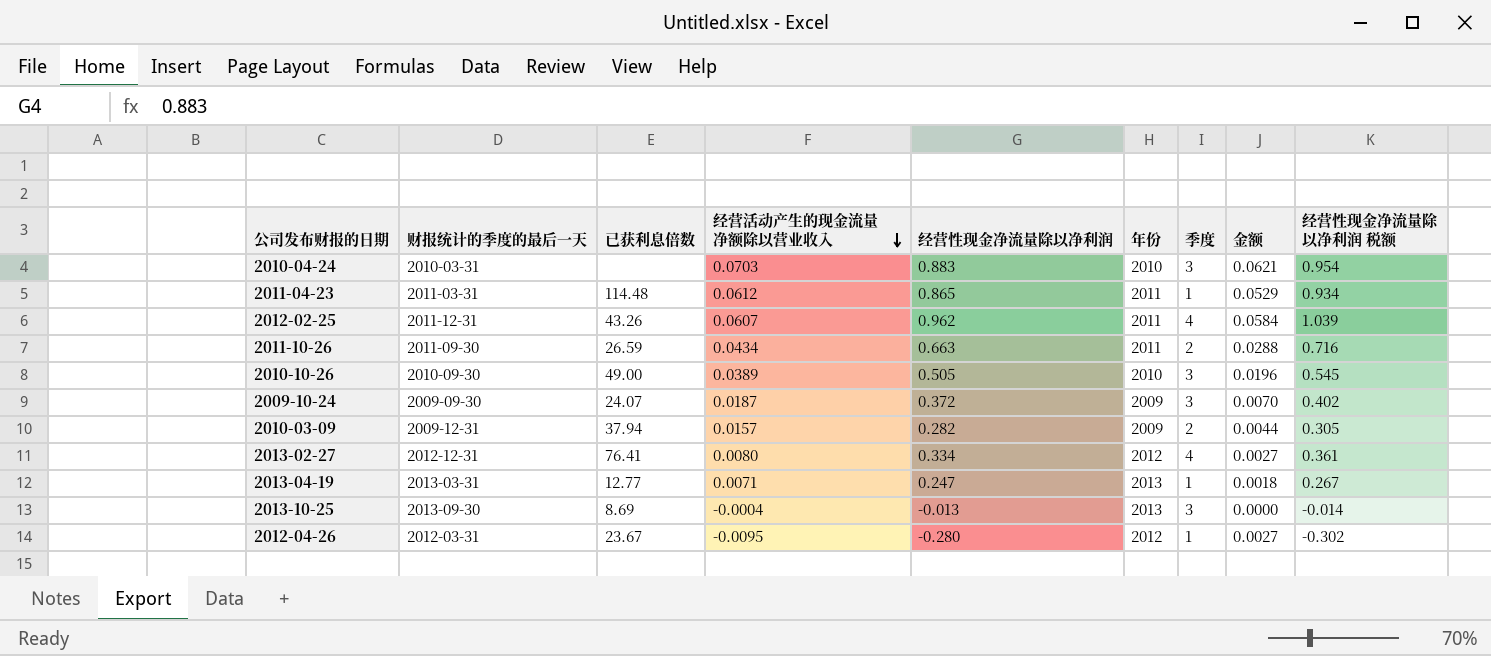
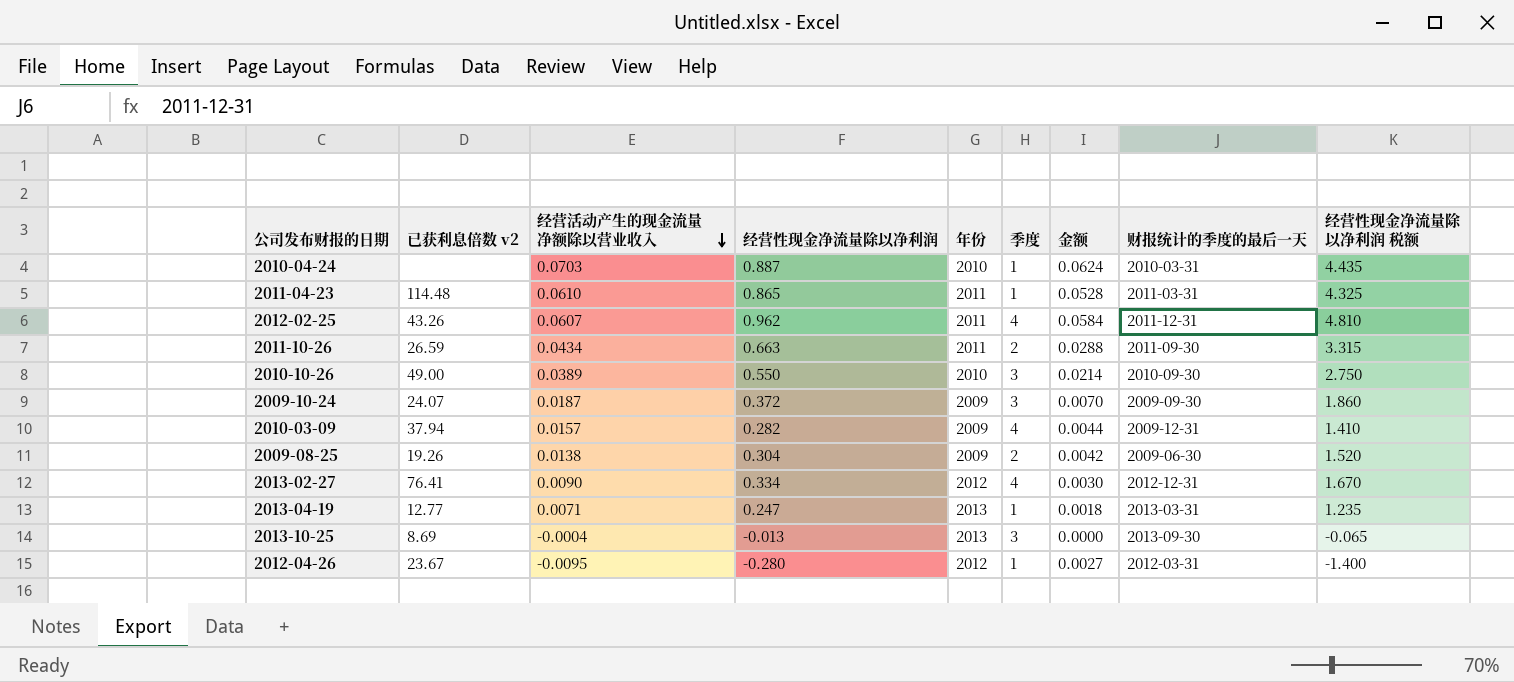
column name: 已获利息倍数 -> 已获利息倍数 v2
column 财报统计的季度的最后一天 | position: 2 -> 8
column 经营性现金净流量除以净利润 税额 | formula: [经营性现金净流量除以净利润] * 1.08 -> [经营性现金净流量除以净利润] * 5
2010-04-24 | 经营性现金净流量除以净利润: 0.883 -> 0.887
2010-04-24 | 季度: 3 -> 1
2010-04-24 | 金额: 0.0621 -> 0.0624
2011-04-23 | 经营活动产生的现金流量净额除以营业收入: 0.0612 -> 0.0610
2011-04-23 | 金额: 0.0529 -> 0.0528
2010-10-26 | 经营性现金净流量除以净利润: 0.505 -> 0.550
2010-10-26 | 金额: 0.0196 -> 0.0214
2010-03-09 | 季度: 2 -> 4
row 2009-08-25: none -> 19.26 | 0.0138 | 0.304 | 2009 | 2 | 0.0042 | 2009-06-30 | 1.520
2013-02-27 | 经营活动产生的现金流量净额除以营业收入: 0.0080 -> 0.0090
2013-02-27 | 金额: 0.0027 -> 0.0030

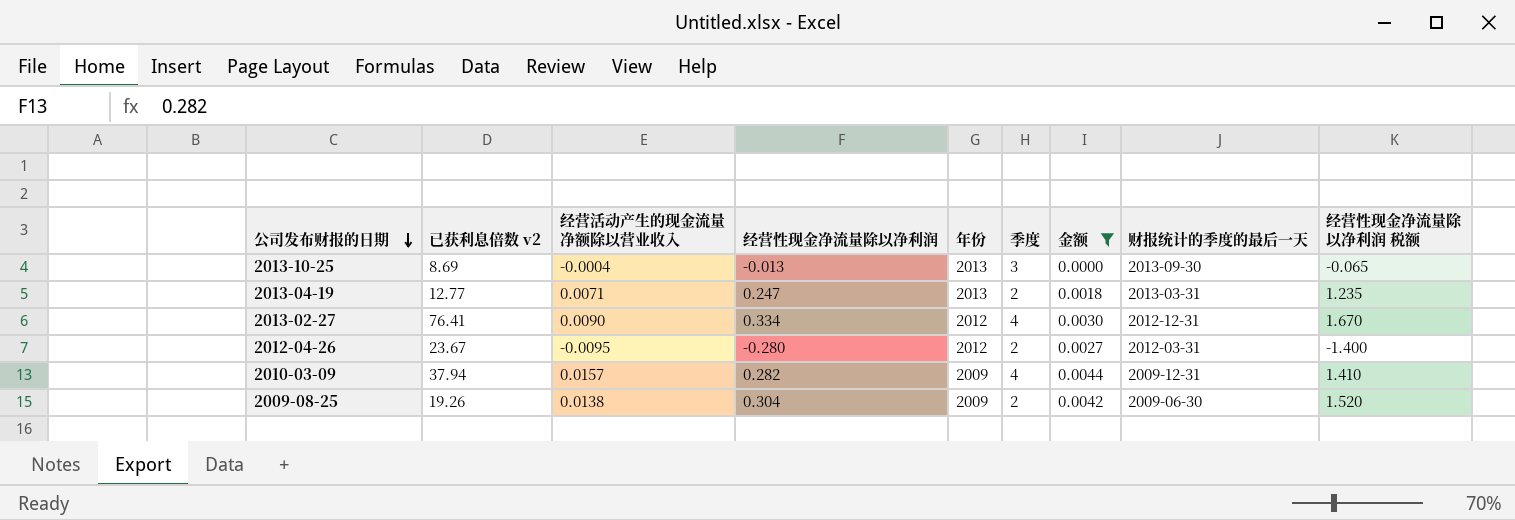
filter: none -> 金额 <= 0.0044
row order: 经营活动产生的现金流量净额除以营业收入 descending -> 公司发布财报的日期 descending
2013-04-19 | 季度: 1 -> 2
2012-04-26 | 季度: 1 -> 2

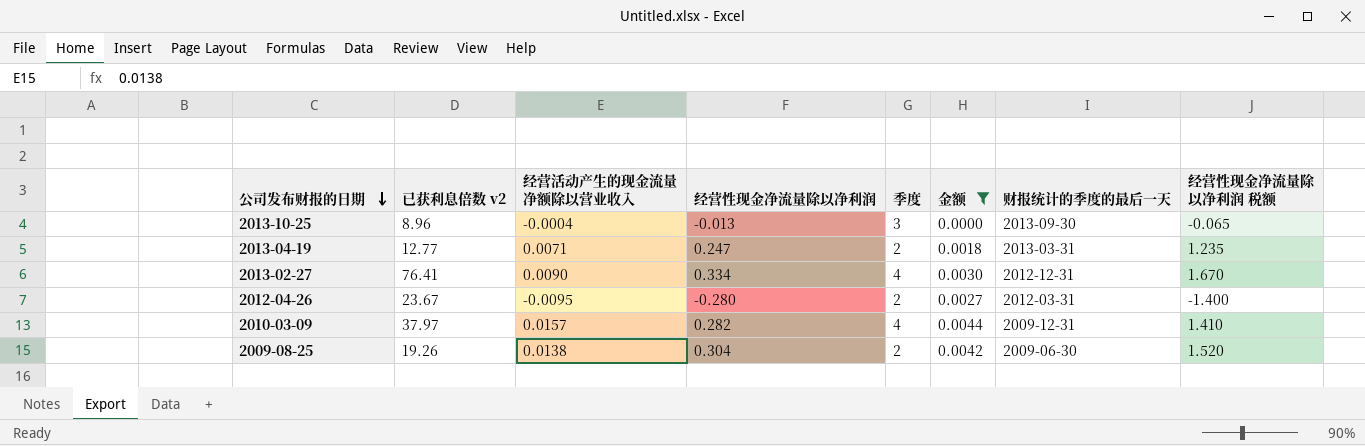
column 年份 | position: 5 -> none
2013-10-25 | 已获利息倍数 v2: 8.69 -> 8.96
2010-03-09 | 已获利息倍数 v2: 37.94 -> 37.97

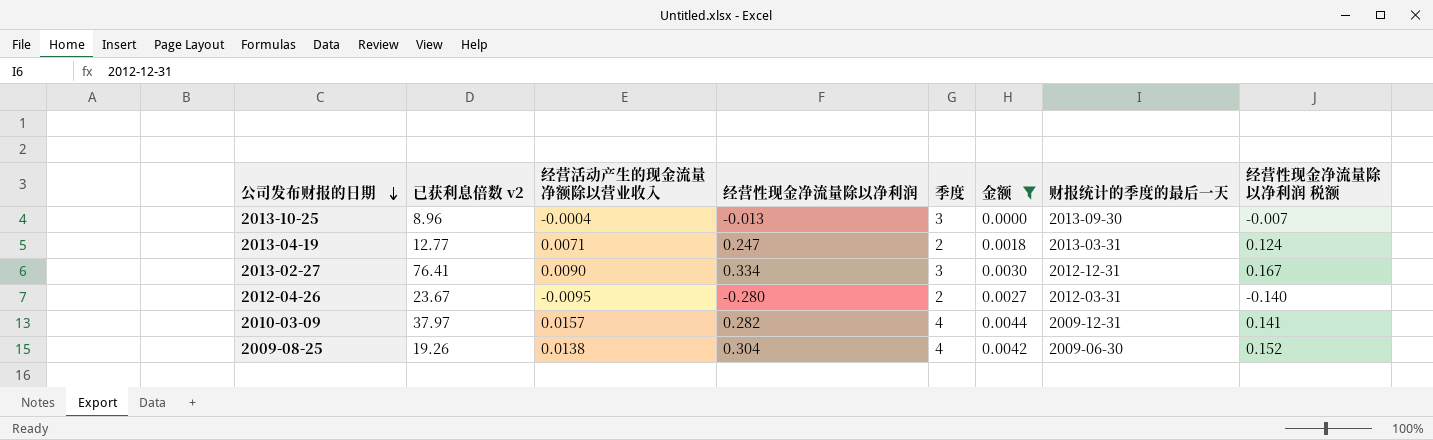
column 经营性现金净流量除以净利润 税额 | formula: [经营性现金净流量除以净利润] * 5 -> [经营性现金净流量除以净利润] * 0.5
2013-02-27 | 季度: 4 -> 3
2009-08-25 | 季度: 2 -> 4

